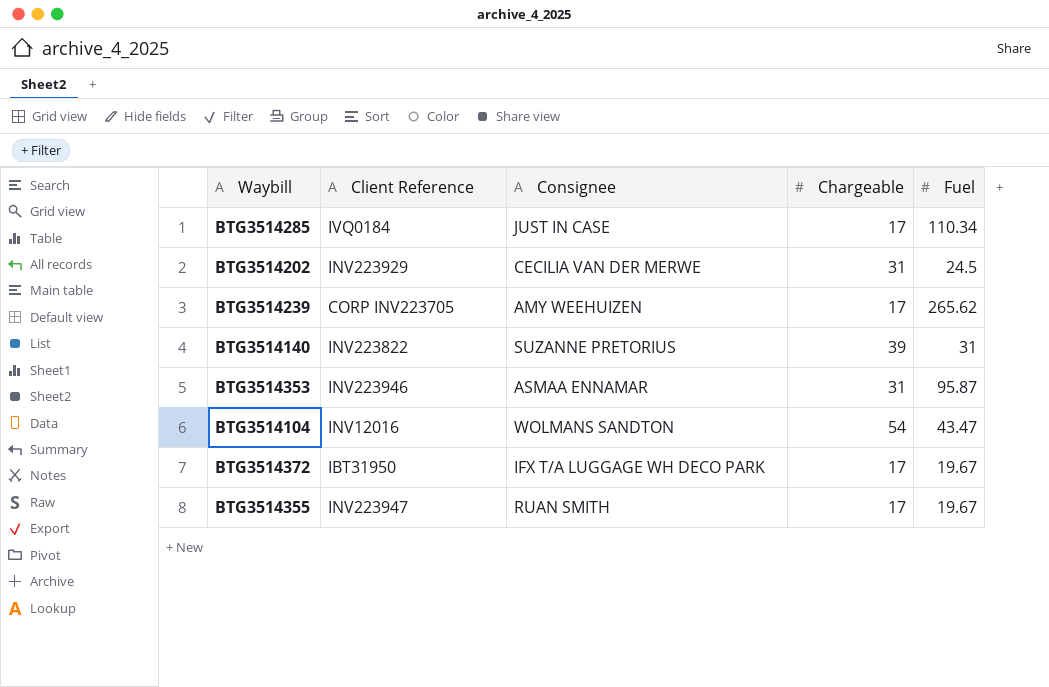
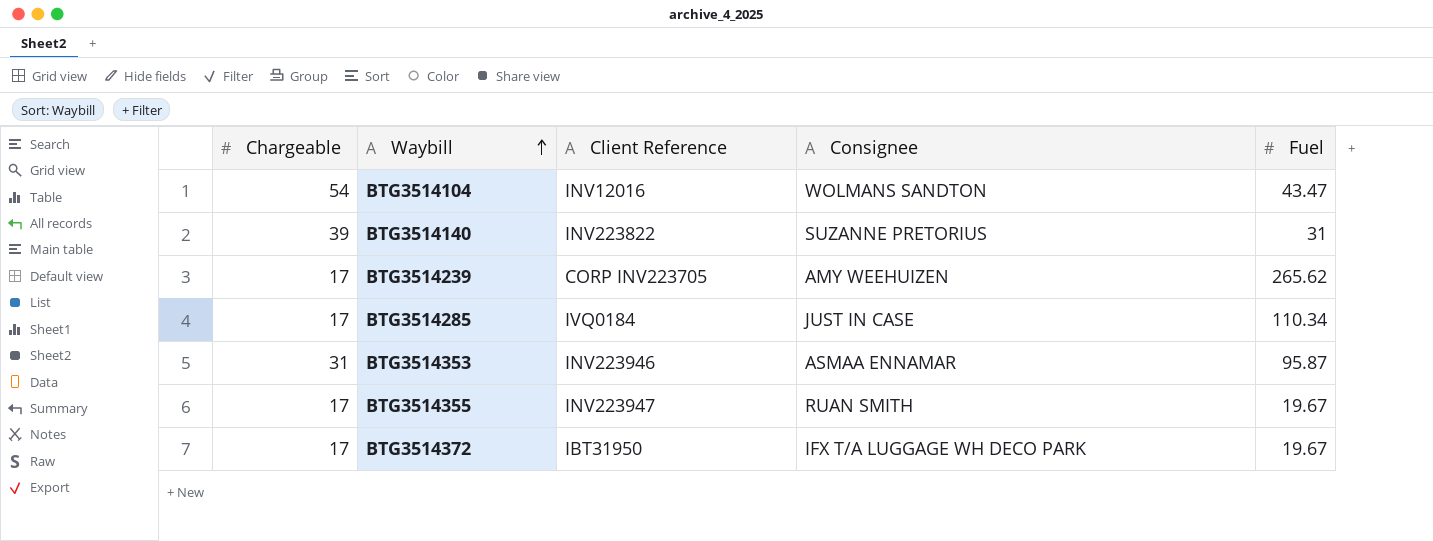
row order: none -> Waybill ascending
column Chargeable | position: 4 -> 1
row BTG3514202: INV223929 | CECILIA VAN DER MERWE | 31 | 24.5 -> none

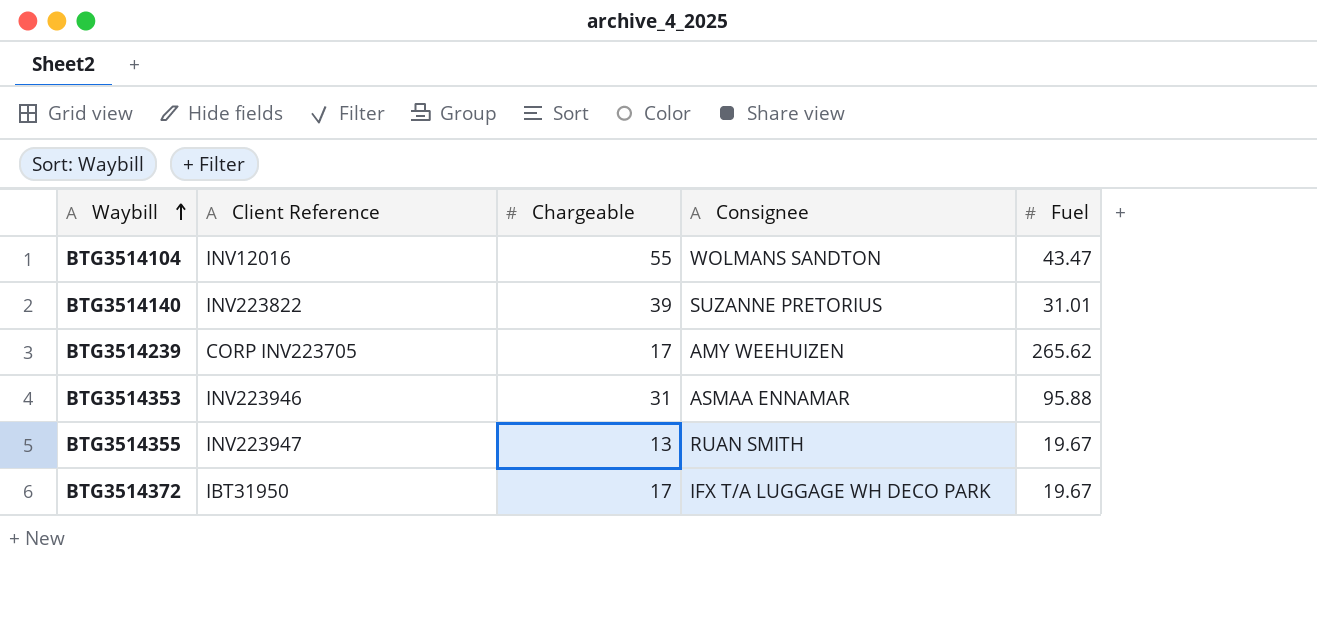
column Chargeable | position: 1 -> 3
row BTG3514285: 17 | IVQ0184 | JUST IN CASE | 110.34 -> none
BTG3514104 | Chargeable: 54 -> 55
BTG3514140 | Fuel: 31 -> 31.01
BTG3514353 | Fuel: 95.87 -> 95.88
BTG3514355 | Chargeable: 17 -> 13

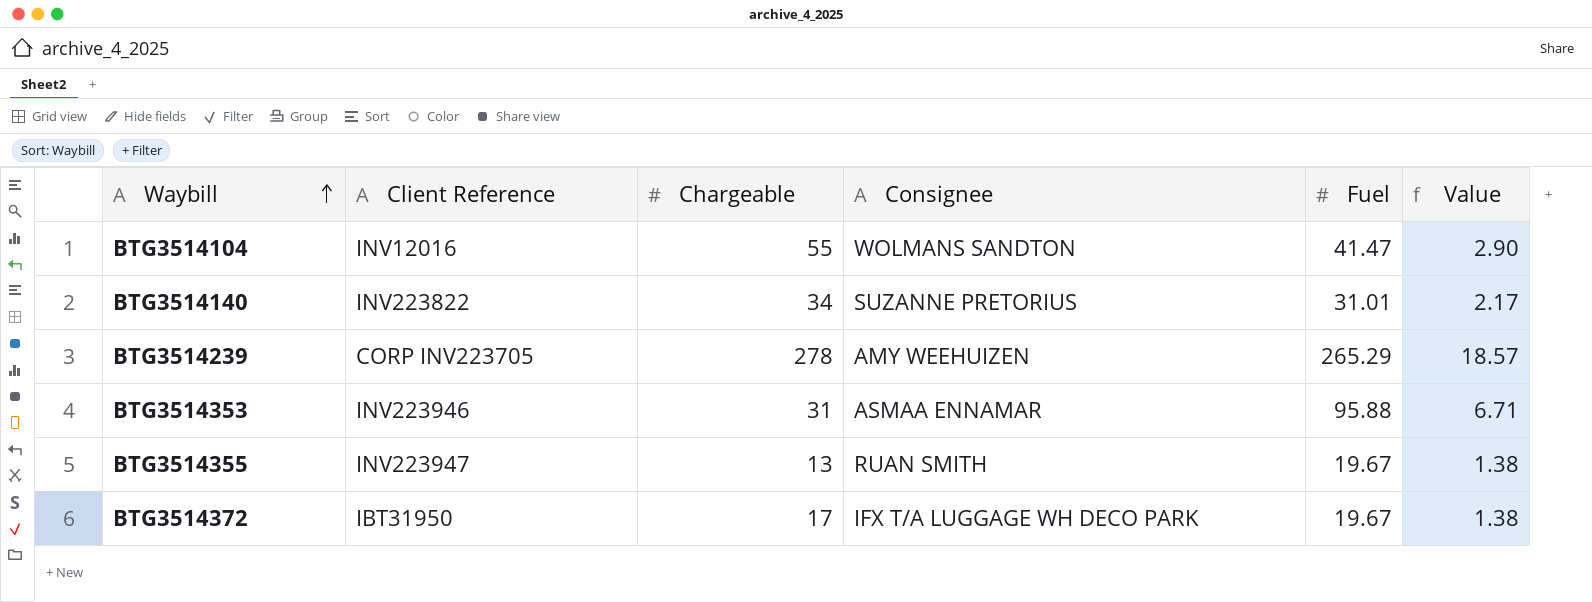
column Value | formula: none -> [Fuel] * 0.07
BTG3514104 | Fuel: 43.47 -> 41.47
BTG3514140 | Chargeable: 39 -> 34
BTG3514239 | Chargeable: 17 -> 278
BTG3514239 | Fuel: 265.62 -> 265.29

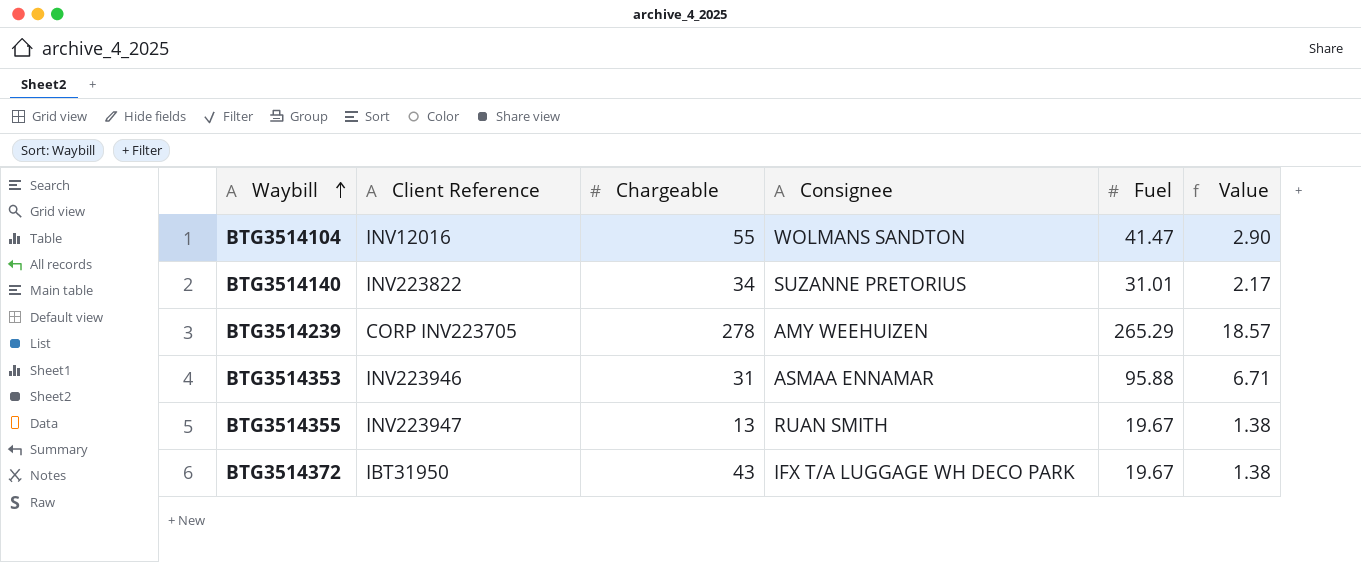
BTG3514372 | Chargeable: 17 -> 43

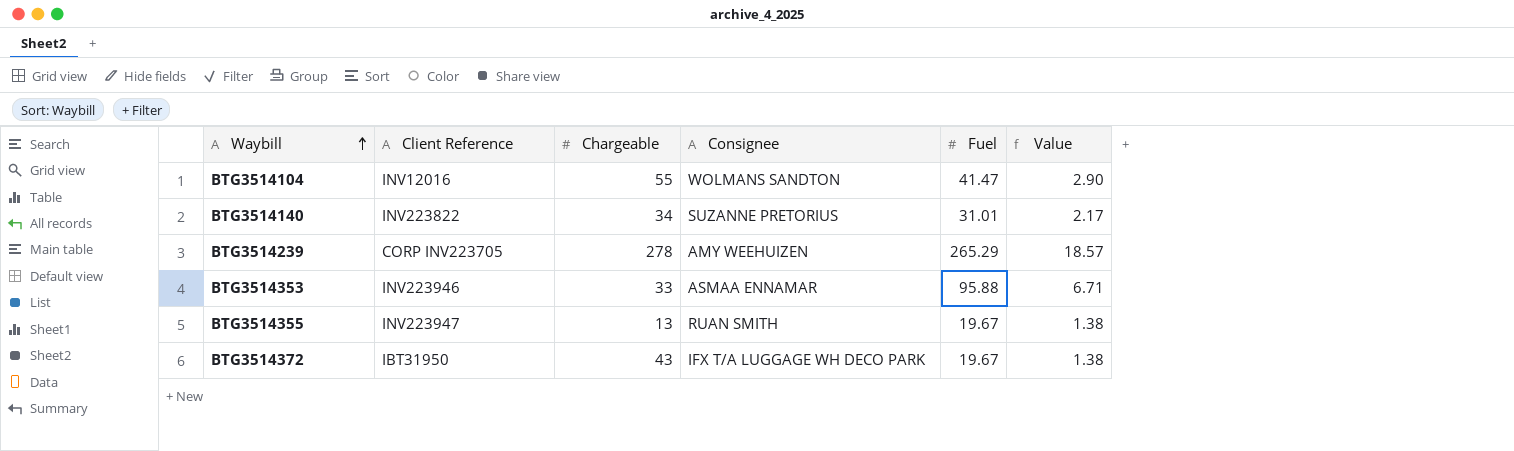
BTG3514353 | Chargeable: 31 -> 33

